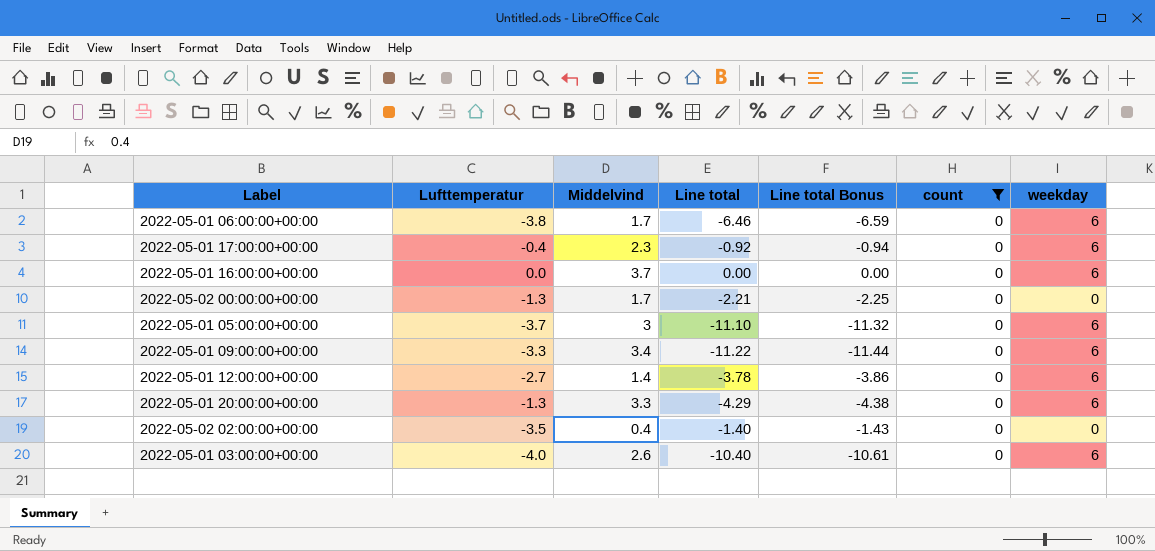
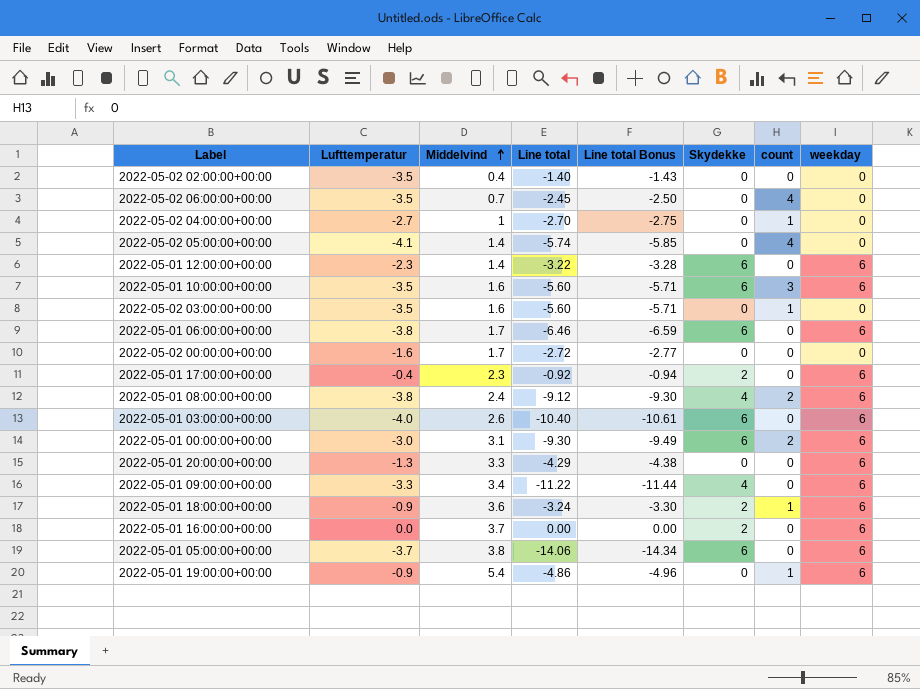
filter: count = 0 -> none
row order: none -> Middelvind ascending
column Skydekke | position: none -> 6
2022-05-01 12:00:00+00:00 | Lufttemperatur: -2.7 -> -2.3
2022-05-01 12:00:00+00:00 | Line total: -3.78 -> -3.22
2022-05-01 12:00:00+00:00 | Line total Bonus: -3.86 -> -3.28
2022-05-02 00:00:00+00:00 | Lufttemperatur: -1.3 -> -1.6
2022-05-02 00:00:00+00:00 | Line total: -2.21 -> -2.72
2022-05-02 00:00:00+00:00 | Line total Bonus: -2.25 -> -2.77
2022-05-01 05:00:00+00:00 | Middelvind: 3 -> 3.8
2022-05-01 05:00:00+00:00 | Line total: -11.10 -> -14.06
2022-05-01 05:00:00+00:00 | Line total Bonus: -11.32 -> -14.34

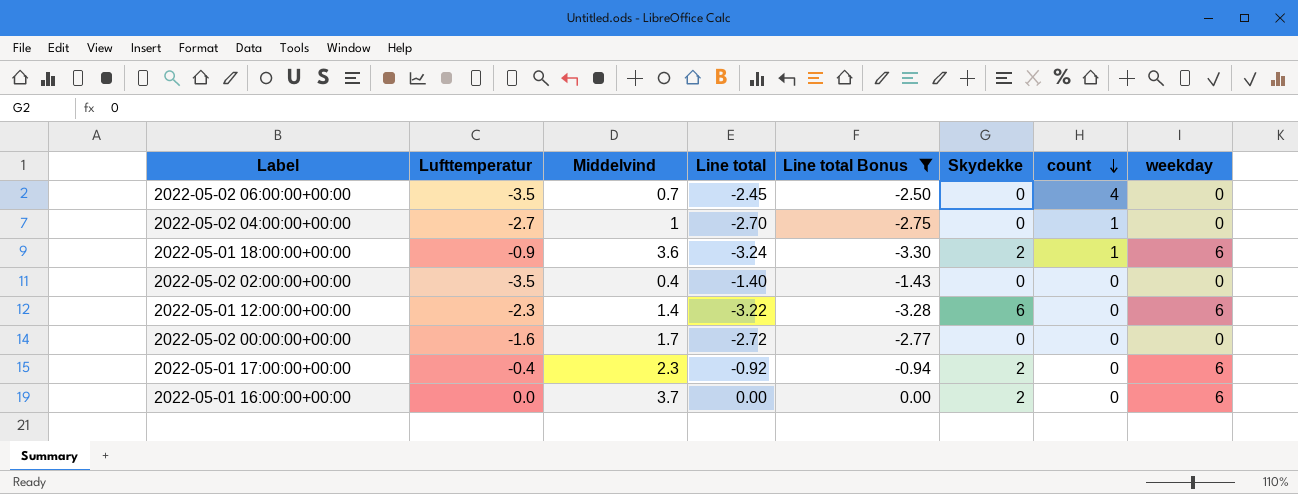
filter: none -> Line total Bonus >= -3.30
row order: Middelvind ascending -> count descending

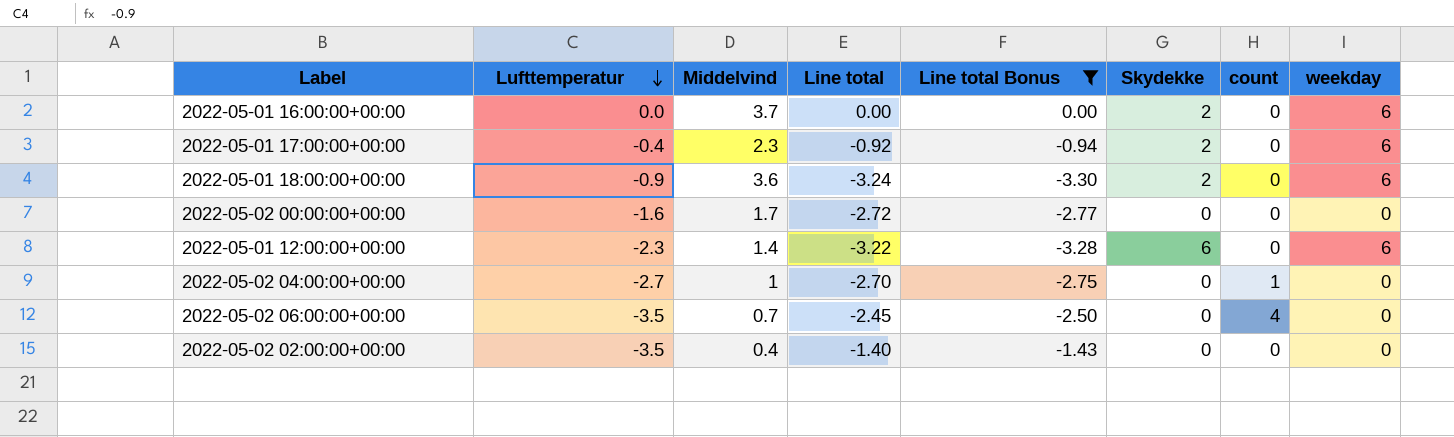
row order: count descending -> Lufttemperatur descending
2022-05-01 18:00:00+00:00 | count: 1 -> 0

